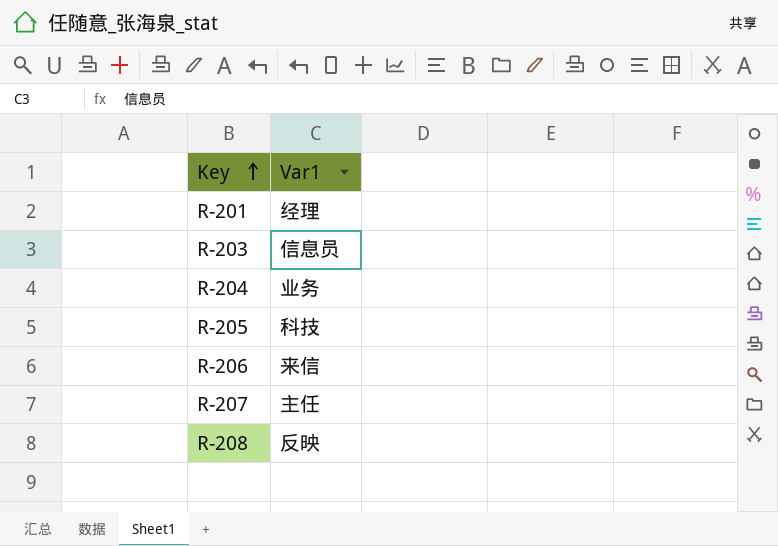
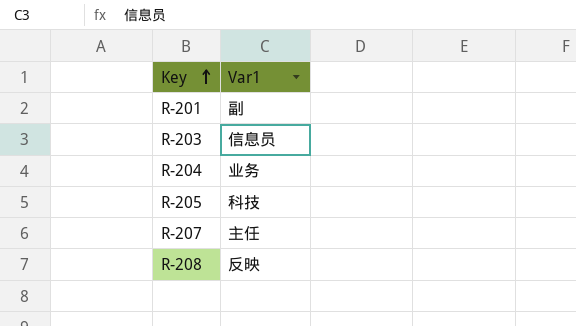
row R-206: 来信 -> none
R-201 | Var1: 经理 -> 副

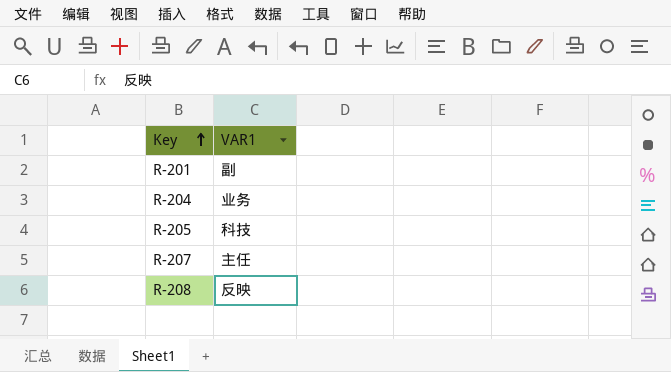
column name: Var1 -> VAR1
row R-203: 信息员 -> none

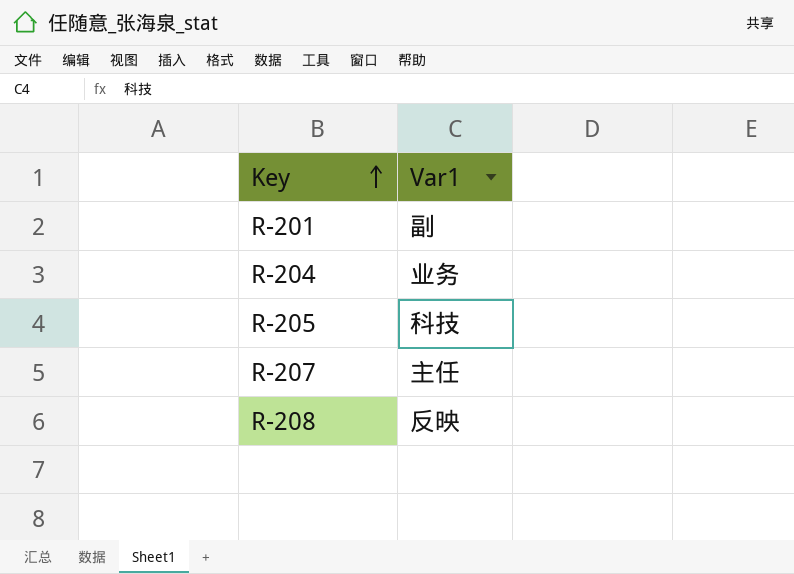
column name: VAR1 -> Var1

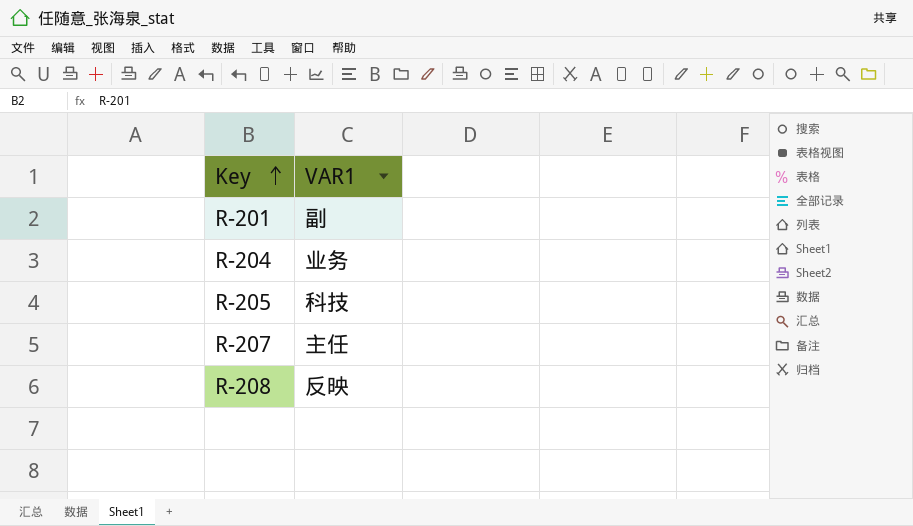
column name: Var1 -> VAR1

